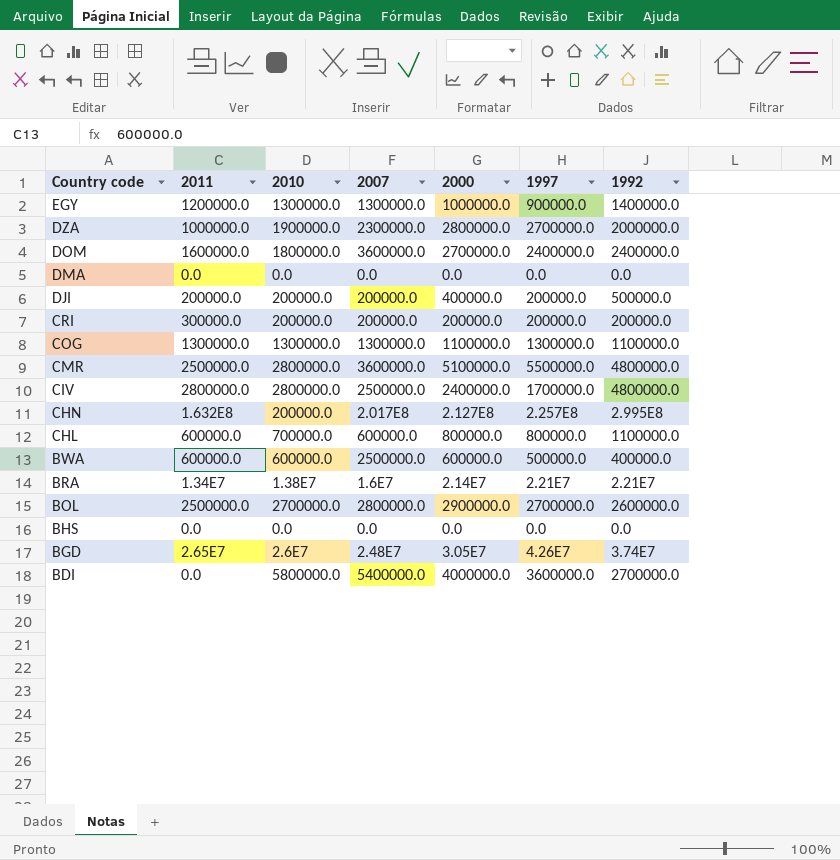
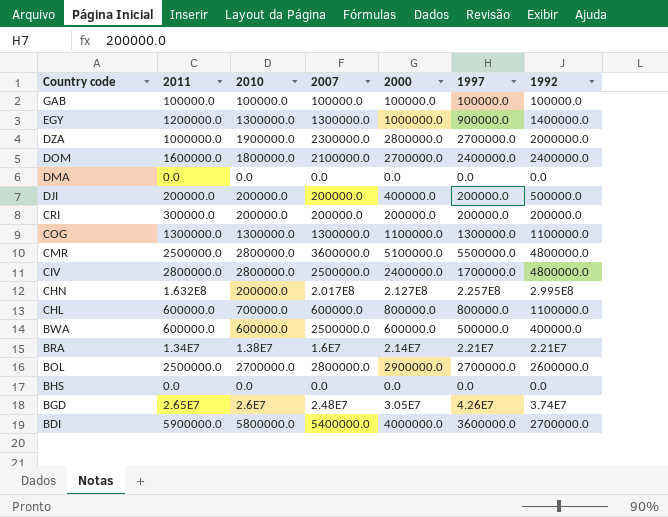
row GAB: none -> 100000.0 | 100000.0 | 100000.0 | 100000.0 | 100000.0 | 100000.0
DOM | 2007: 3600000.0 -> 2100000.0
BDI | 2011: 0.0 -> 5900000.0

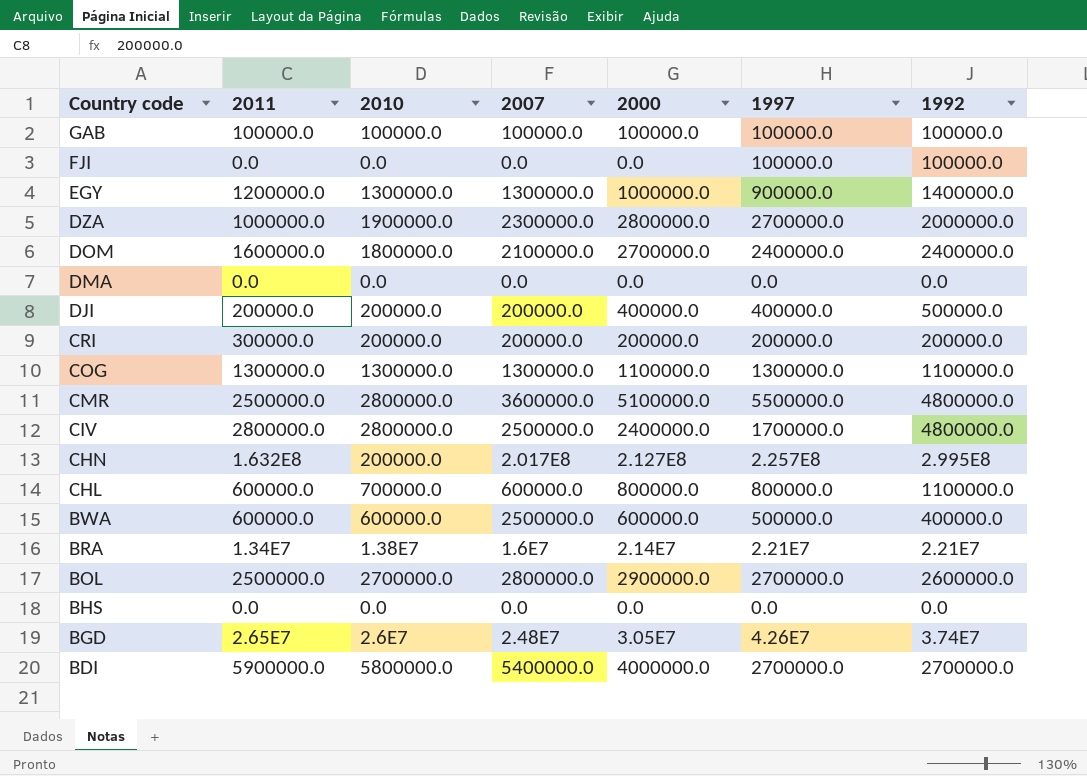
row FJI: none -> 0.0 | 0.0 | 0.0 | 0.0 | 100000.0 | 100000.0
DJI | 1997: 200000.0 -> 400000.0
BDI | 1997: 3600000.0 -> 2700000.0

